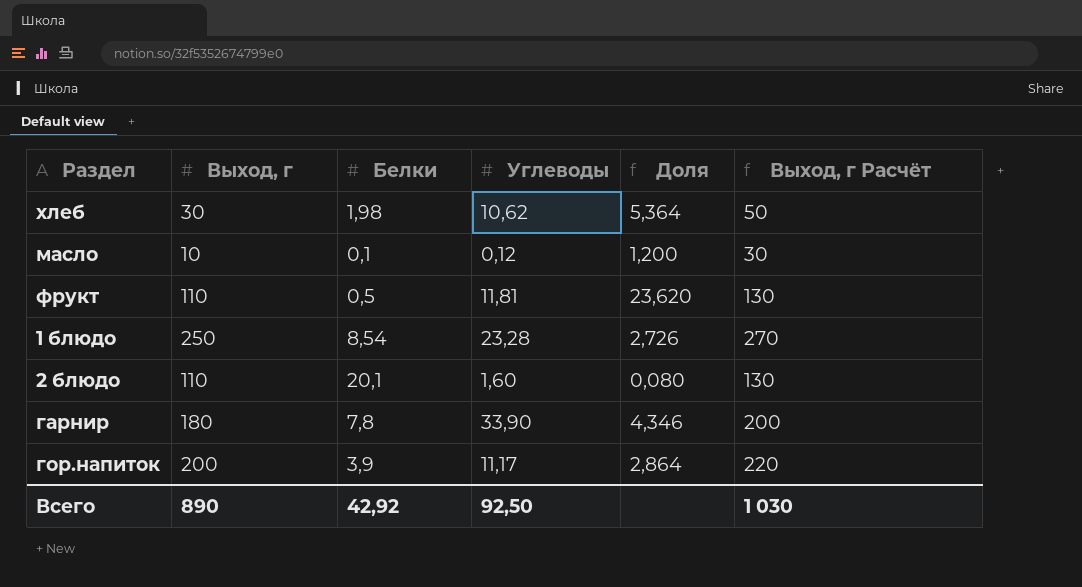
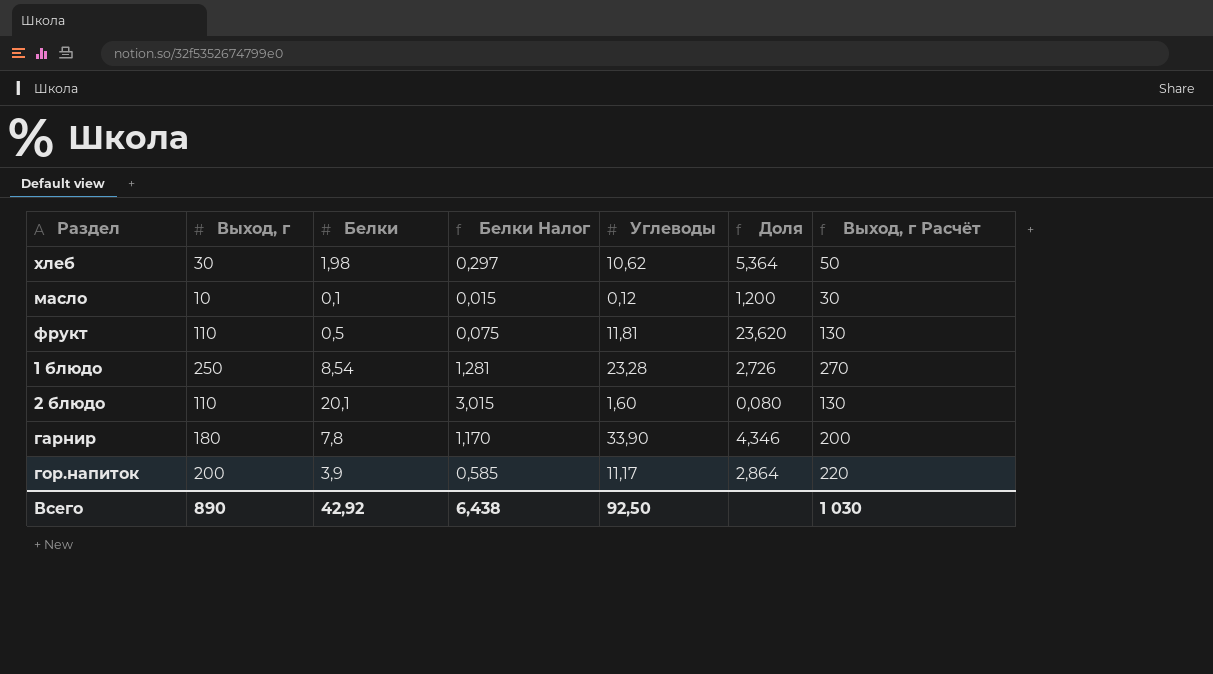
column Белки Налог | formula: none -> [Белки] * 0,15

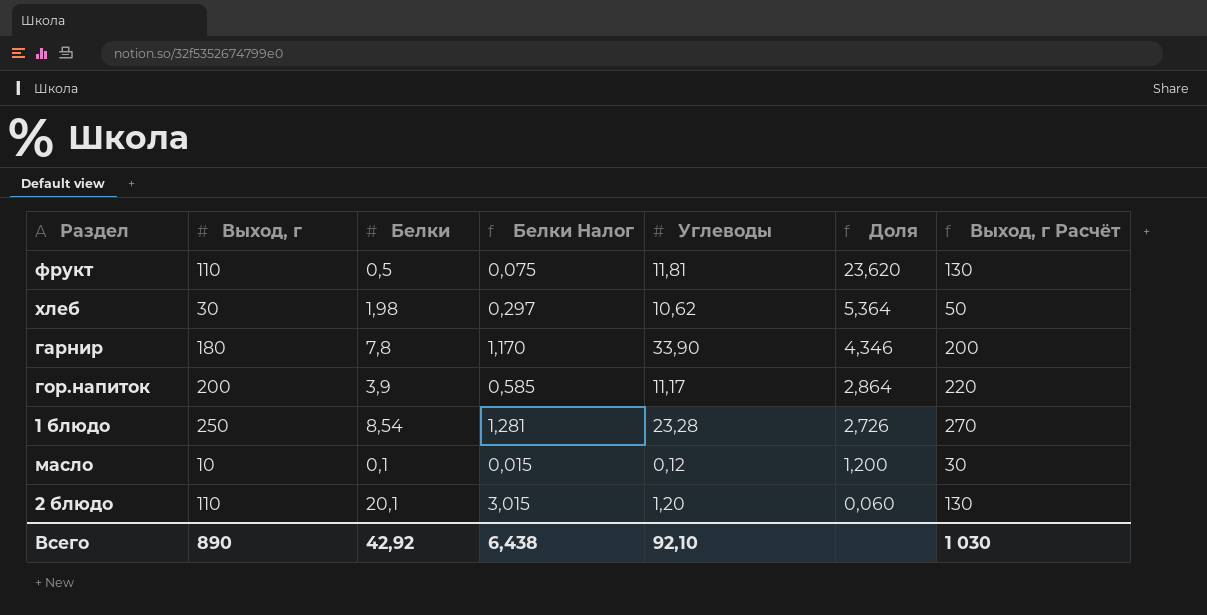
row order: none -> Доля descending
2 блюдо | Углеводы: 1,60 -> 1,20
2 блюдо | Доля: 0,080 -> 0,060
Всего | Углеводы: 92,50 -> 92,10

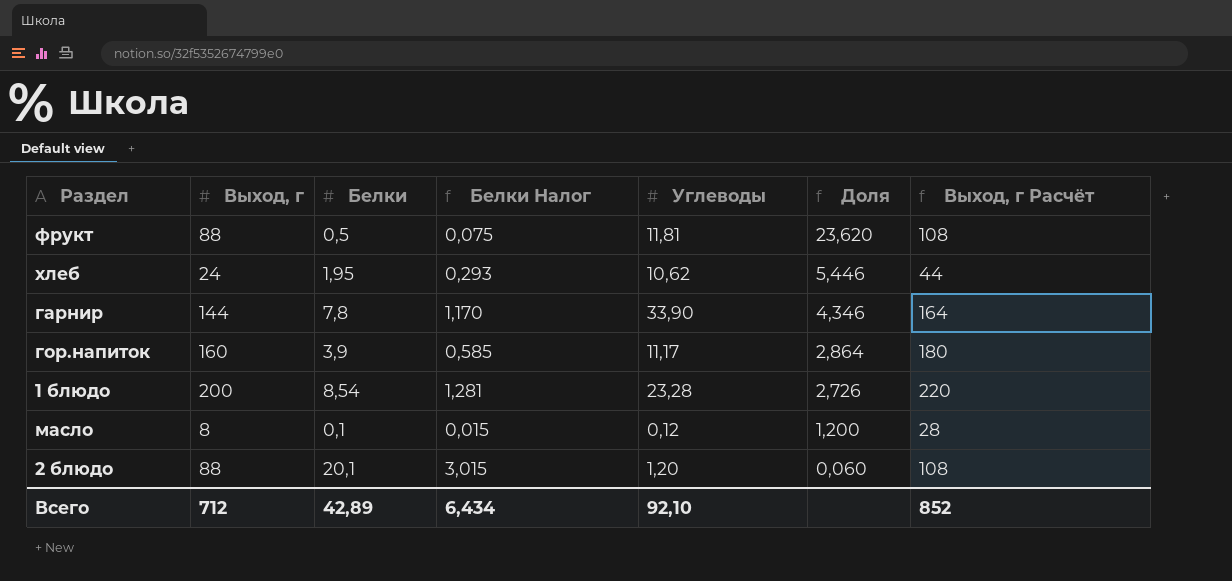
фрукт | Выход, г: 110 -> 88
фрукт | Выход, г Расчёт: 130 -> 108
хлеб | Выход, г: 30 -> 24
хлеб | Белки: 1,98 -> 1,95
хлеб | Белки Налог: 0,297 -> 0,293
хлеб | Доля: 5,364 -> 5,446
хлеб | Выход, г Расчёт: 50 -> 44
гарнир | Выход, г: 180 -> 144
гарнир | Выход, г Расчёт: 200 -> 164
гор.напиток | Выход, г: 200 -> 160
гор.напиток | Выход, г Расчёт: 220 -> 180
1 блюдо | Выход, г: 250 -> 200
1 блюдо | Выход, г Расчёт: 270 -> 220
масло | Выход, г: 10 -> 8
масло | Выход, г Расчёт: 30 -> 28
2 блюдо | Выход, г: 110 -> 88
2 блюдо | Выход, г Расчёт: 130 -> 108
Всего | Выход, г: 890 -> 712
Всего | Белки: 42,92 -> 42,89
Всего | Белки Налог: 6,438 -> 6,434
Всего | Выход, г Расчёт: 1 030 -> 852

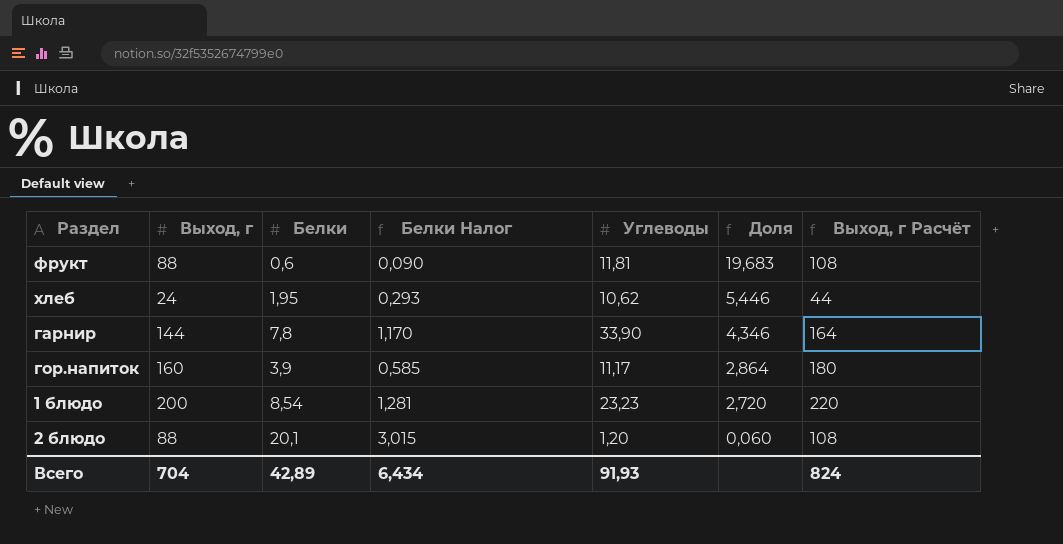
row масло: 8 | 0,1 | 0,015 | 0,12 | 1,200 | 28 -> none
фрукт | Белки: 0,5 -> 0,6
фрукт | Белки Налог: 0,075 -> 0,090
фрукт | Доля: 23,620 -> 19,683
1 блюдо | Углеводы: 23,28 -> 23,23
1 блюдо | Доля: 2,726 -> 2,720
Всего | Выход, г: 712 -> 704
Всего | Углеводы: 92,10 -> 91,93
Всего | Выход, г Расчёт: 852 -> 824

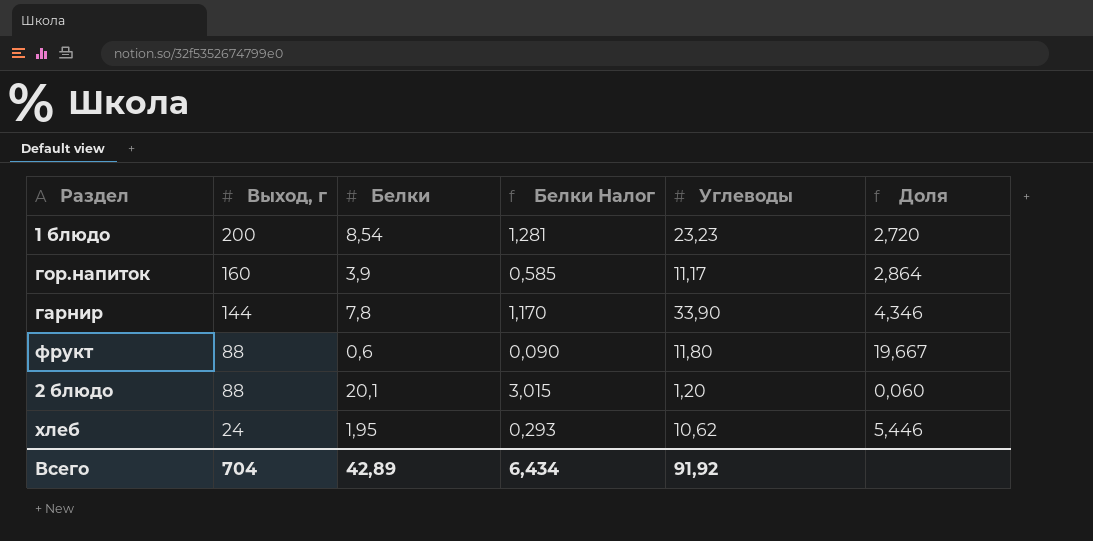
row order: Доля descending -> Выход, г descending
column Выход, г Расчёт | formula: [Выход, г] + 20 -> none
фрукт | Углеводы: 11,81 -> 11,80
фрукт | Доля: 19,683 -> 19,667
Всего | Углеводы: 91,93 -> 91,92

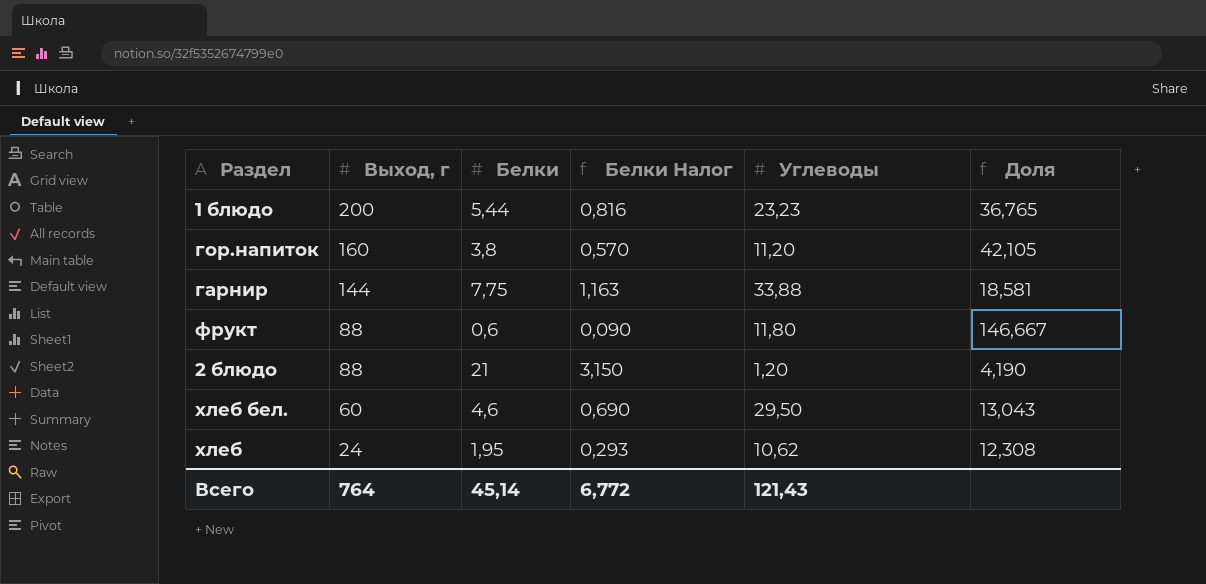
column Доля | formula: [Углеводы] / [Белки] -> [Выход, г] / [Белки]
1 блюдо | Белки: 8,54 -> 5,44
1 блюдо | Белки Налог: 1,281 -> 0,816
гор.напиток | Белки: 3,9 -> 3,8
гор.напиток | Белки Налог: 0,585 -> 0,570
гор.напиток | Углеводы: 11,17 -> 11,20
гарнир | Белки: 7,8 -> 7,75
гарнир | Белки Налог: 1,170 -> 1,163
гарнир | Углеводы: 33,90 -> 33,88
2 блюдо | Белки: 20,1 -> 21
2 блюдо | Белки Налог: 3,015 -> 3,150
row хлеб бел.: none -> 60 | 4,6 | 0,690 | 29,50 | 13,043
Всего | Выход, г: 704 -> 764
Всего | Белки: 42,89 -> 45,14
Всего | Белки Налог: 6,434 -> 6,772
Всего | Углеводы: 91,92 -> 121,43

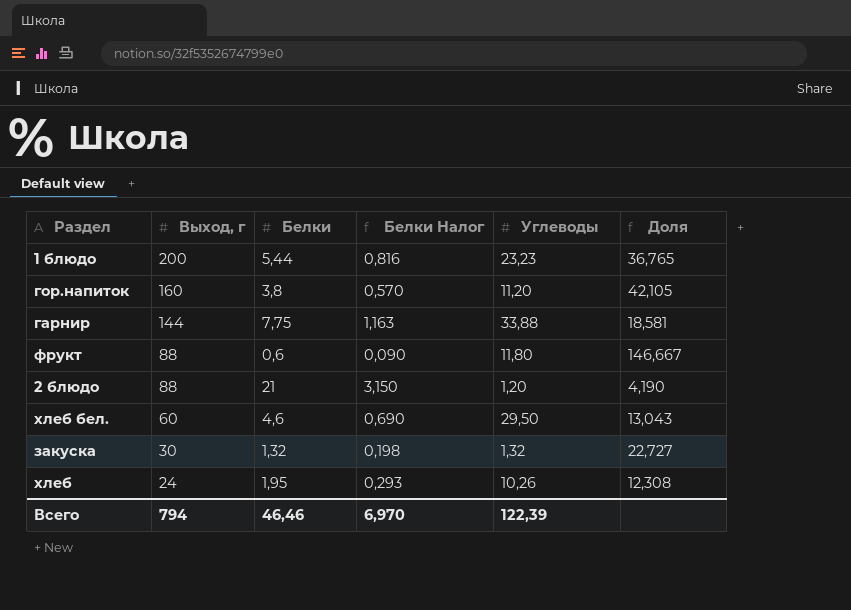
row закуска: none -> 30 | 1,32 | 0,198 | 1,32 | 22,727
хлеб | Углеводы: 10,62 -> 10,26
Всего | Выход, г: 764 -> 794
Всего | Белки: 45,14 -> 46,46
Всего | Белки Налог: 6,772 -> 6,970
Всего | Углеводы: 121,43 -> 122,39

